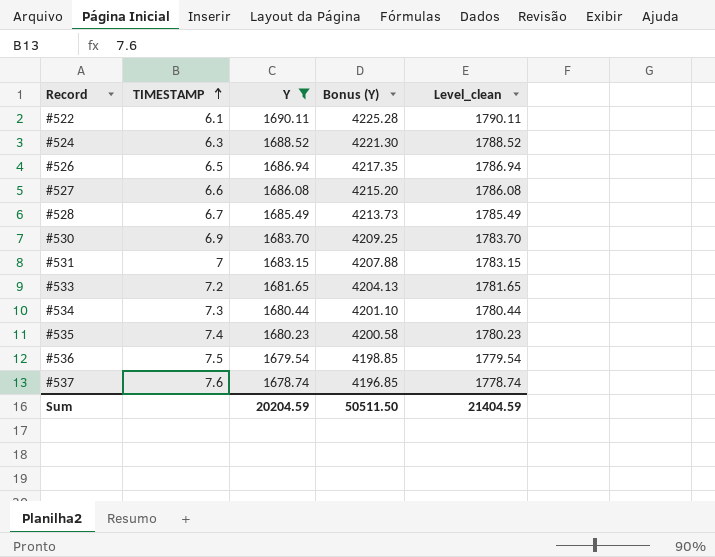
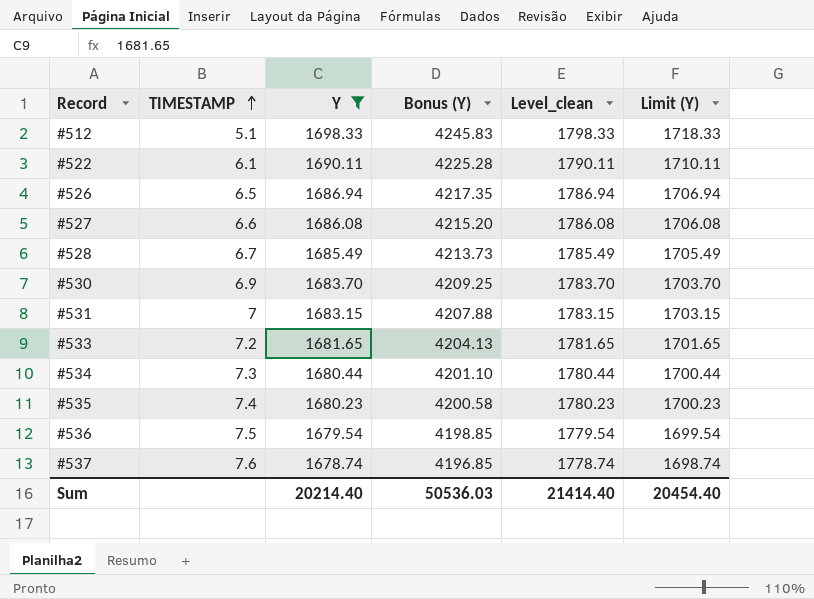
column Limit (Y) | formula: none -> [Y] + 20
row #524: 6.3 | 1688.52 | 4221.30 | 1788.52 -> none
row #512: none -> 5.1 | 1698.33 | 4245.83 | 1798.33 | 1718.33
Sum | Y: 20204.59 -> 20214.40
Sum | Bonus (Y): 50511.50 -> 50536.03
Sum | Level_clean: 21404.59 -> 21414.40

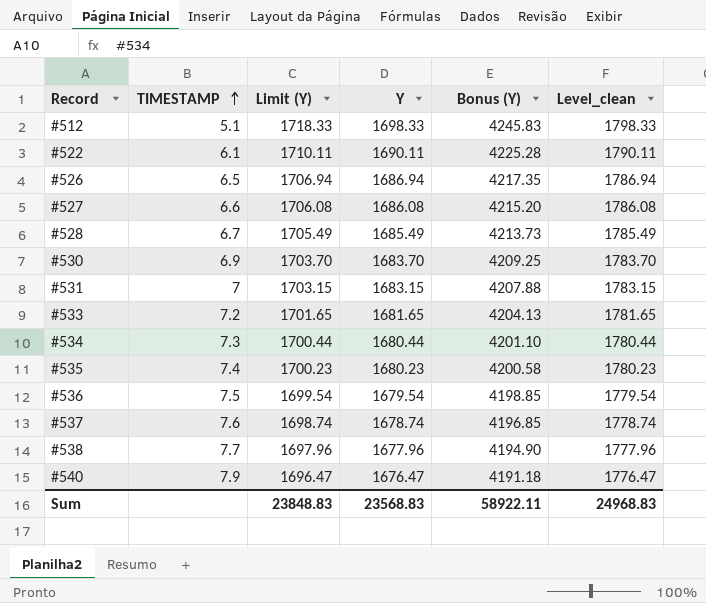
filter: Y >= 1678.74 -> none
column Limit (Y) | position: 6 -> 3
Sum | Limit (Y): 20454.40 -> 23848.83
Sum | Y: 20214.40 -> 23568.83
Sum | Bonus (Y): 50536.03 -> 58922.11
Sum | Level_clean: 21414.40 -> 24968.83

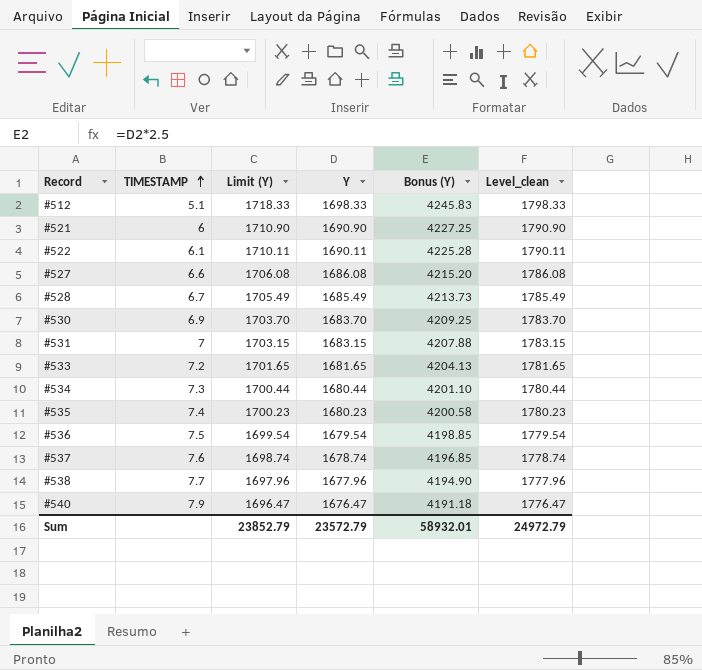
row #526: 6.5 | 1706.94 | 1686.94 | 4217.35 | 1786.94 -> none
row #521: none -> 6 | 1710.90 | 1690.90 | 4227.25 | 1790.90
Sum | Limit (Y): 23848.83 -> 23852.79
Sum | Y: 23568.83 -> 23572.79
Sum | Bonus (Y): 58922.11 -> 58932.01
Sum | Level_clean: 24968.83 -> 24972.79

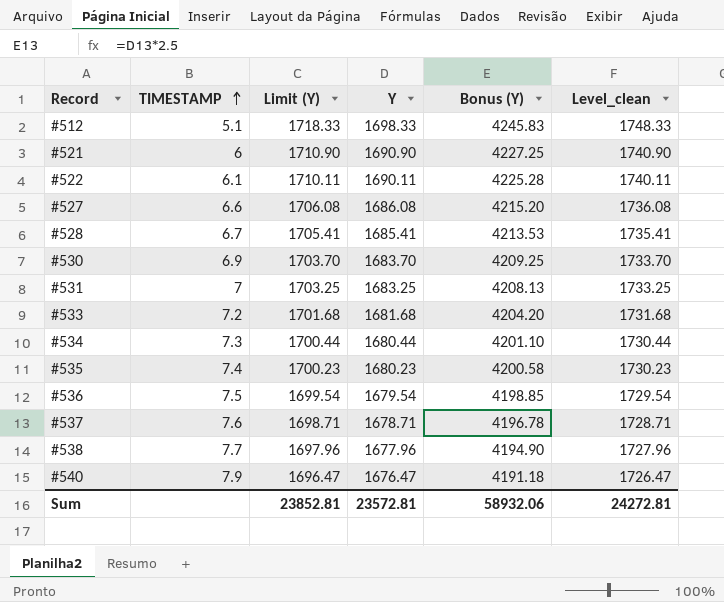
column Level_clean | formula: [Y] + 100 -> [Y] + 50
#528 | Limit (Y): 1705.49 -> 1705.41
#528 | Y: 1685.49 -> 1685.41
#528 | Bonus (Y): 4213.73 -> 4213.53
#531 | Limit (Y): 1703.15 -> 1703.25
#531 | Y: 1683.15 -> 1683.25
#531 | Bonus (Y): 4207.88 -> 4208.13
#533 | Limit (Y): 1701.65 -> 1701.68
#533 | Y: 1681.65 -> 1681.68
#533 | Bonus (Y): 4204.13 -> 4204.20
#537 | Limit (Y): 1698.74 -> 1698.71
#537 | Y: 1678.74 -> 1678.71
#537 | Bonus (Y): 4196.85 -> 4196.78
Sum | Limit (Y): 23852.79 -> 23852.81
Sum | Y: 23572.79 -> 23572.81
Sum | Bonus (Y): 58932.01 -> 58932.06
Sum | Level_clean: 24972.79 -> 24272.81

